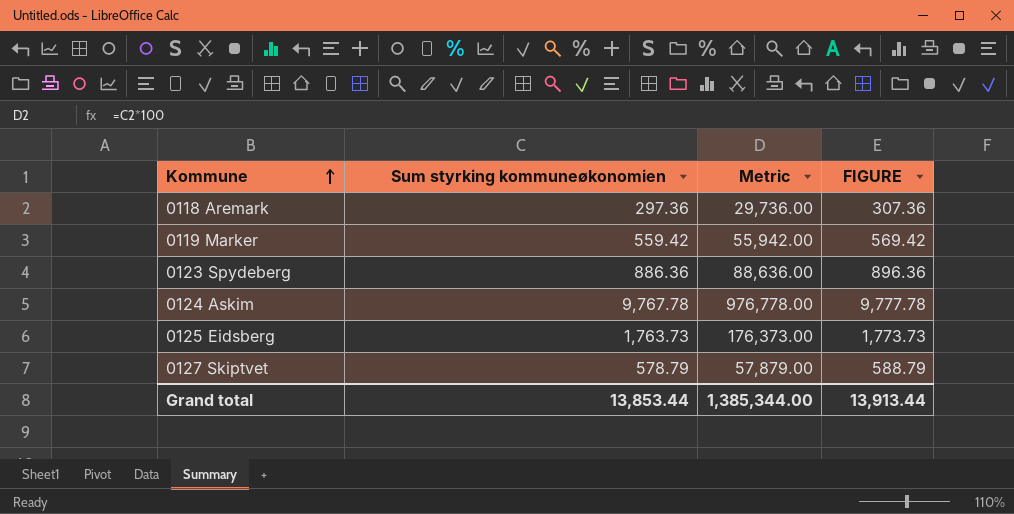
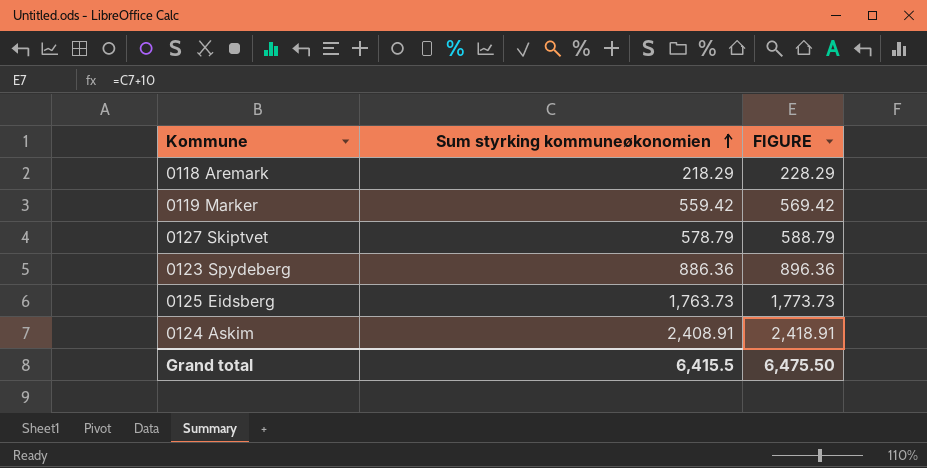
row order: Kommune ascending -> Sum styrking kommuneøkonomien ascending
column Metric | formula: [Sum styrking kommuneøkonomien] * 100 -> none
0118 Aremark | Sum styrking kommuneøkonomien: 297.36 -> 218.29
0118 Aremark | FIGURE: 307.36 -> 228.29
0124 Askim | Sum styrking kommuneøkonomien: 9,767.78 -> 2,408.91
0124 Askim | FIGURE: 9,777.78 -> 2,418.91
Grand total | Sum styrking kommuneøkonomien: 13,853.44 -> 6,415.5
Grand total | FIGURE: 13,913.44 -> 6,475.50

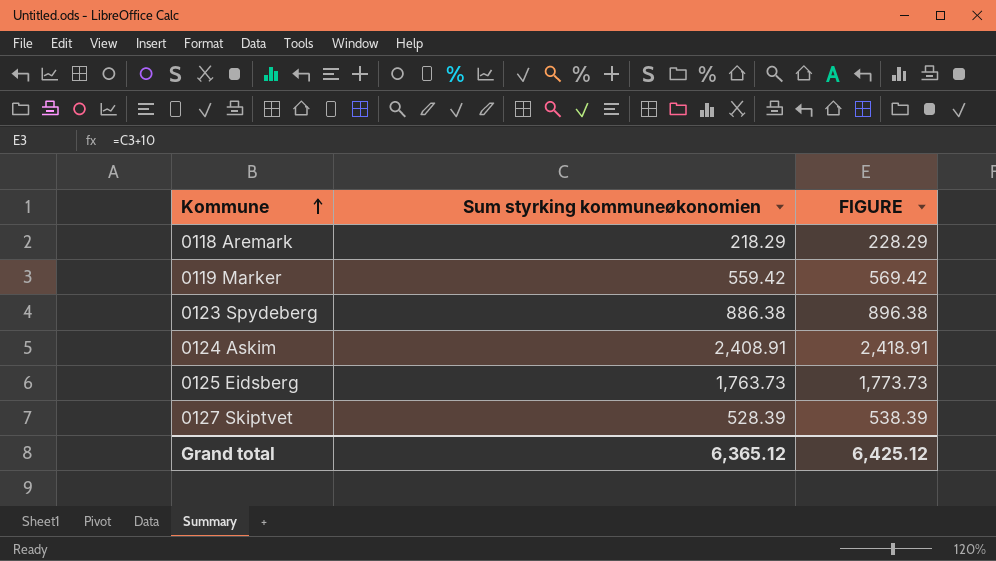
row order: Sum styrking kommuneøkonomien ascending -> Kommune ascending
0123 Spydeberg | Sum styrking kommuneøkonomien: 886.36 -> 886.38
0123 Spydeberg | FIGURE: 896.36 -> 896.38
0127 Skiptvet | Sum styrking kommuneøkonomien: 578.79 -> 528.39
0127 Skiptvet | FIGURE: 588.79 -> 538.39
Grand total | Sum styrking kommuneøkonomien: 6,415.5 -> 6,365.12
Grand total | FIGURE: 6,475.50 -> 6,425.12

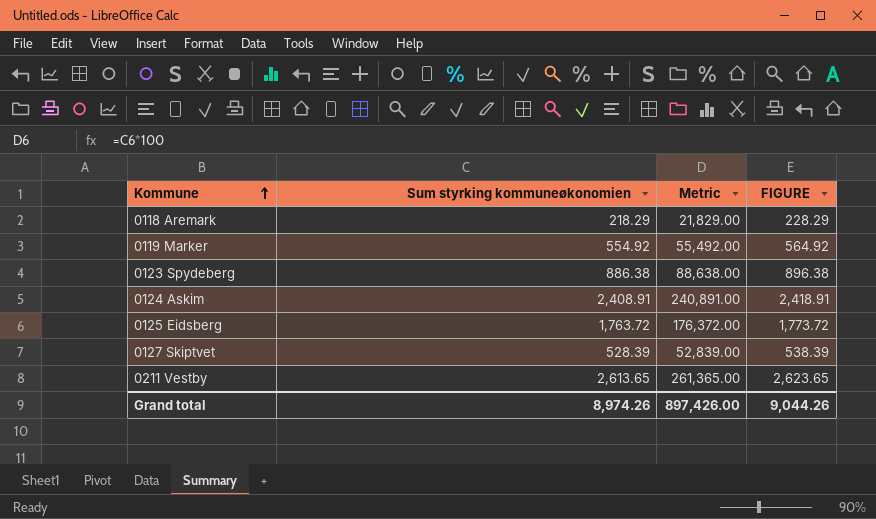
column Metric | formula: none -> [Sum styrking kommuneøkonomien] * 100
0119 Marker | Sum styrking kommuneøkonomien: 559.42 -> 554.92
0119 Marker | FIGURE: 569.42 -> 564.92
0125 Eidsberg | Sum styrking kommuneøkonomien: 1,763.73 -> 1,763.72
0125 Eidsberg | FIGURE: 1,773.73 -> 1,773.72
row 0211 Vestby: none -> 2,613.65 | 261,365.00 | 2,623.65
Grand total | Sum styrking kommuneøkonomien: 6,365.12 -> 8,974.26
Grand total | FIGURE: 6,425.12 -> 9,044.26

